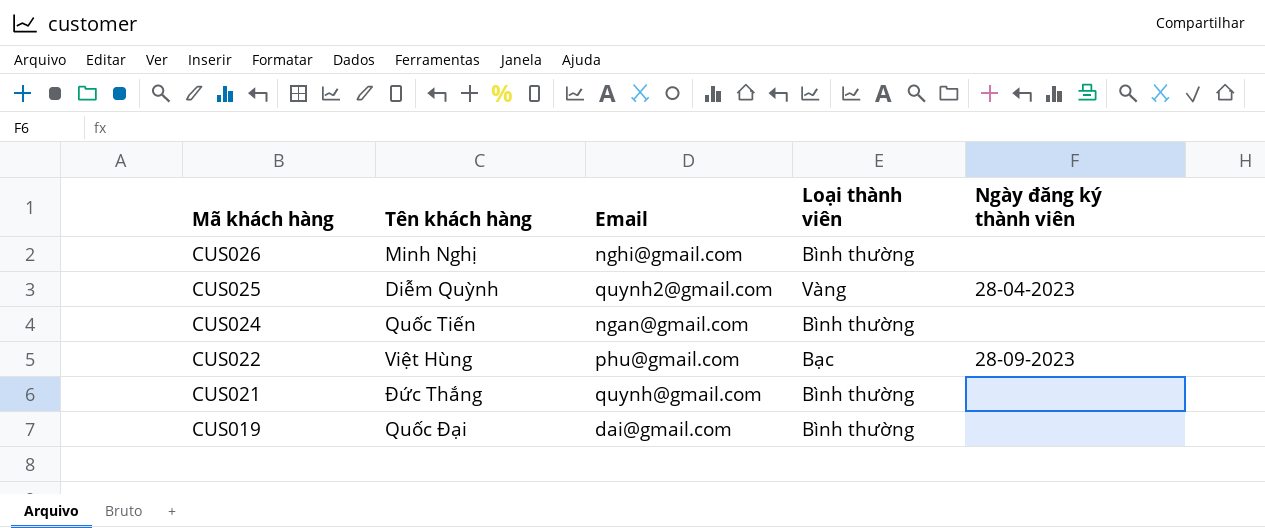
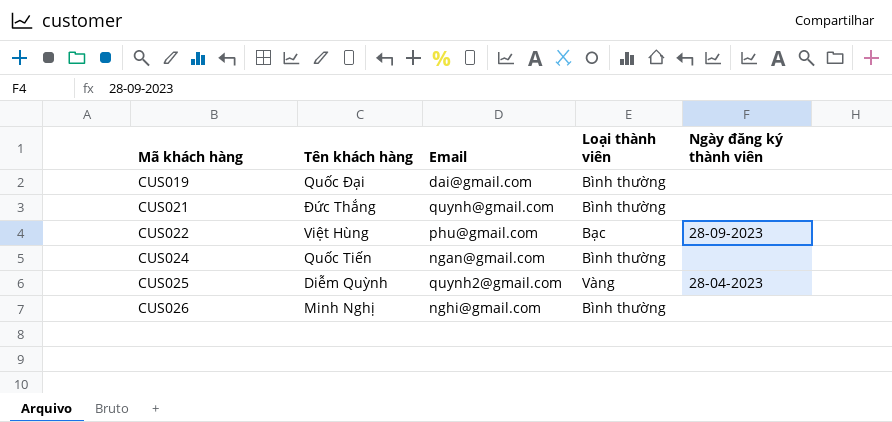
row order: Mã khách hàng descending -> Mã khách hàng ascending

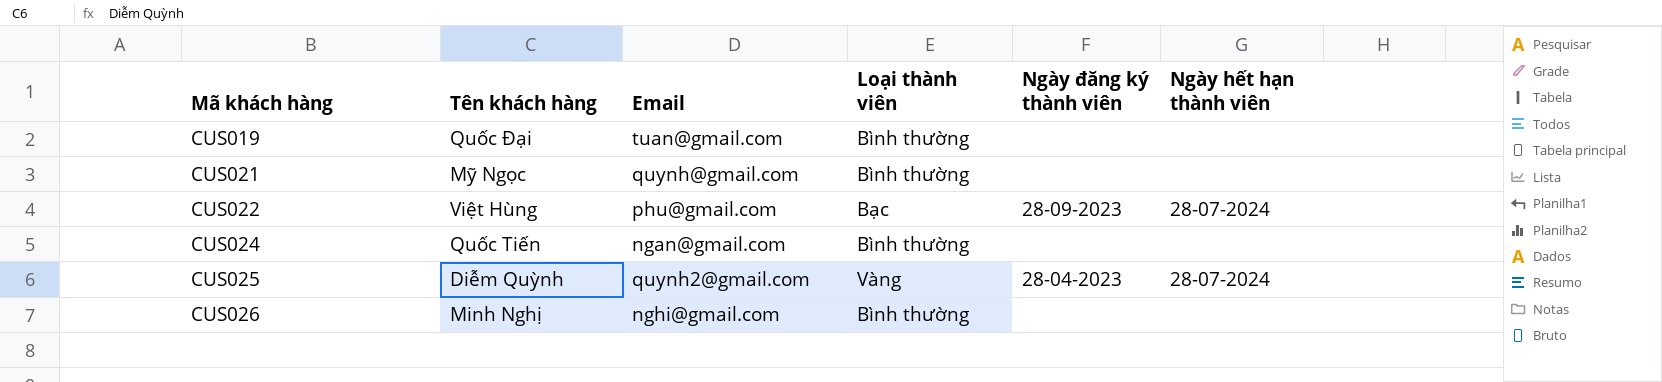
column Ngày hết hạn thành viên | position: none -> 6
CUS019 | Email: dai@gmail.com -> tuan@gmail.com
CUS021 | Tên khách hàng: Đức Thắng -> Mỹ Ngọc

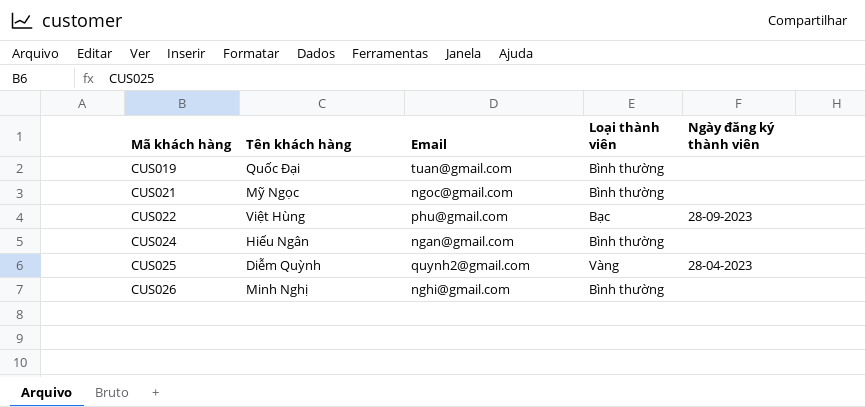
column Ngày hết hạn thành viên | position: 6 -> none
CUS021 | Email: quynh@gmail.com -> ngoc@gmail.com
CUS024 | Tên khách hàng: Quốc Tiến -> Hiếu Ngân

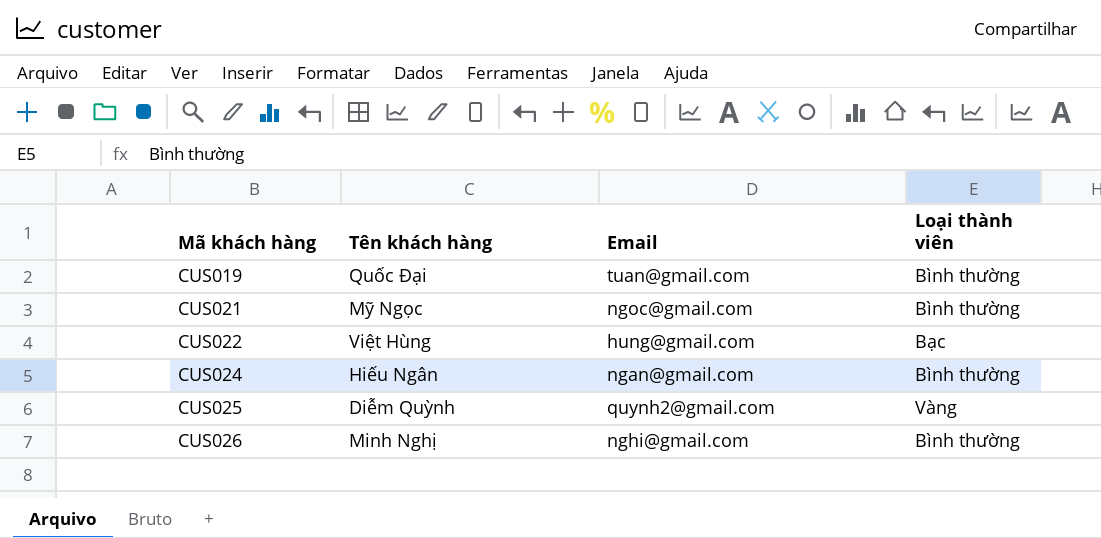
column Ngày đăng ký thành viên | position: 5 -> none
CUS022 | Email: phu@gmail.com -> hung@gmail.com

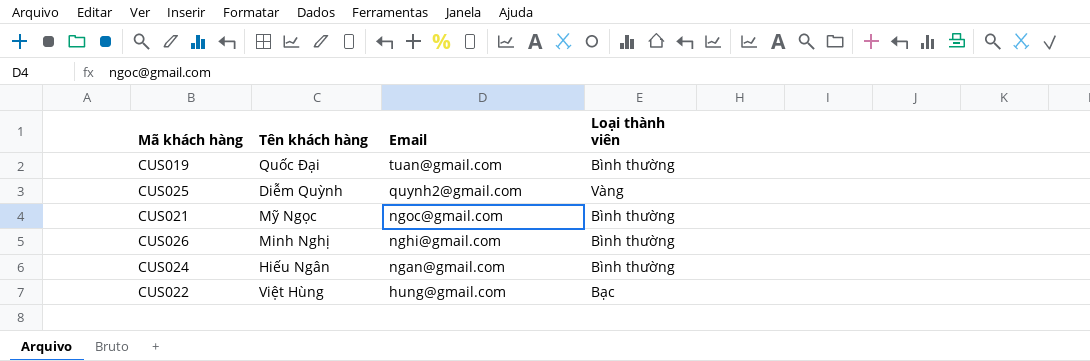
row order: Mã khách hàng ascending -> Email descending

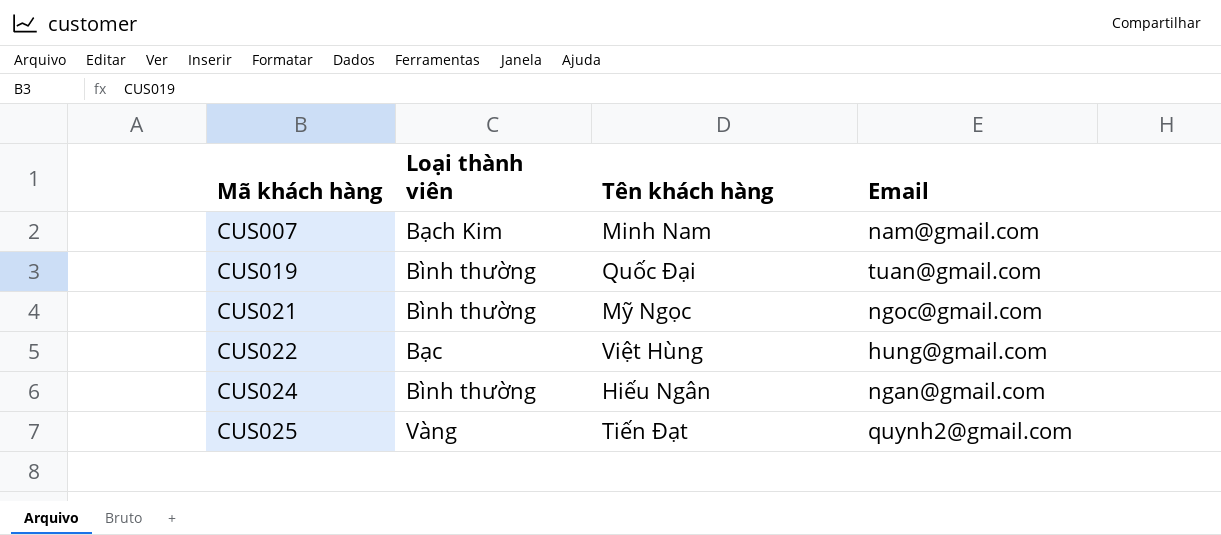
row order: Email descending -> Mã khách hàng ascending
column Loại thành viên | position: 4 -> 2
row CUS026: Minh Nghị | nghi@gmail.com | Bình thường -> none
row CUS007: none -> Bạch Kim | Minh Nam | nam@gmail.com
CUS025 | Tên khách hàng: Diễm Quỳnh -> Tiến Đạt

